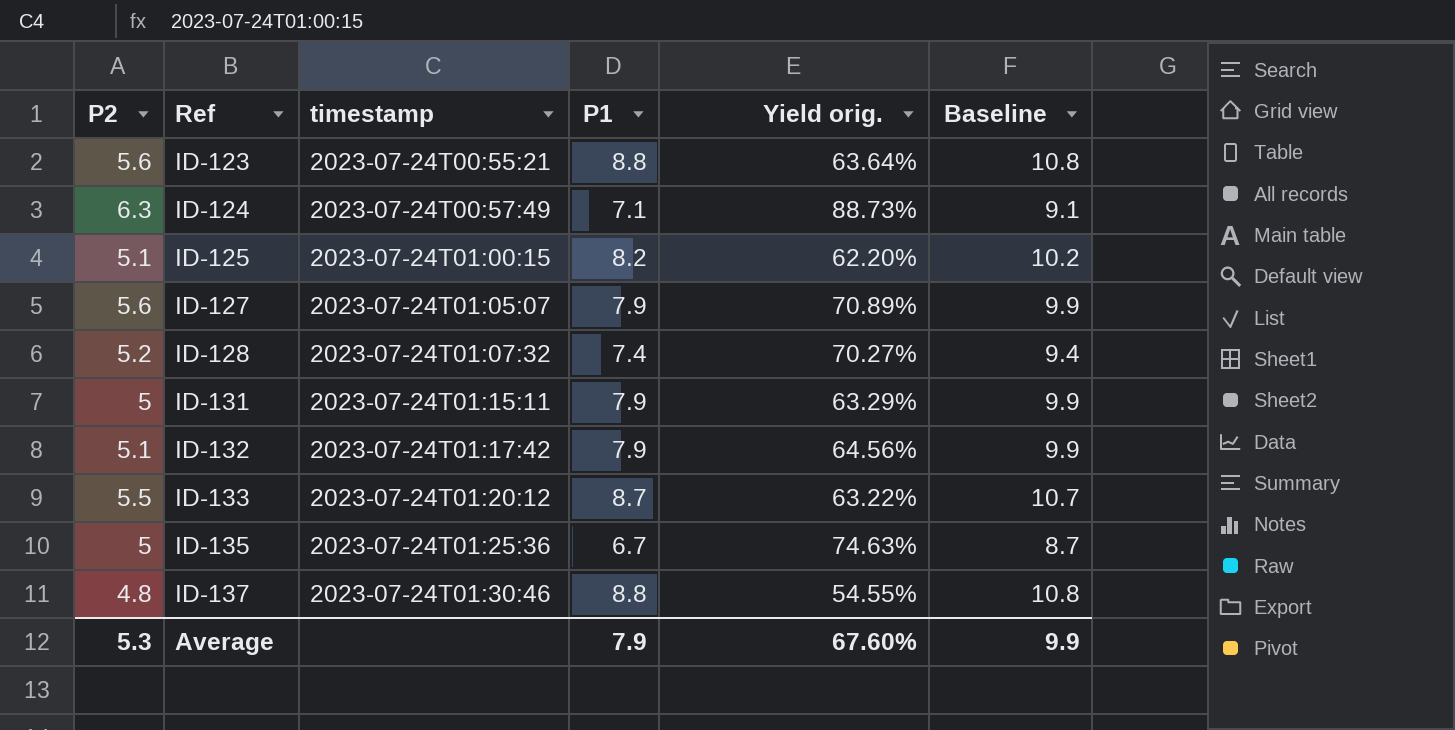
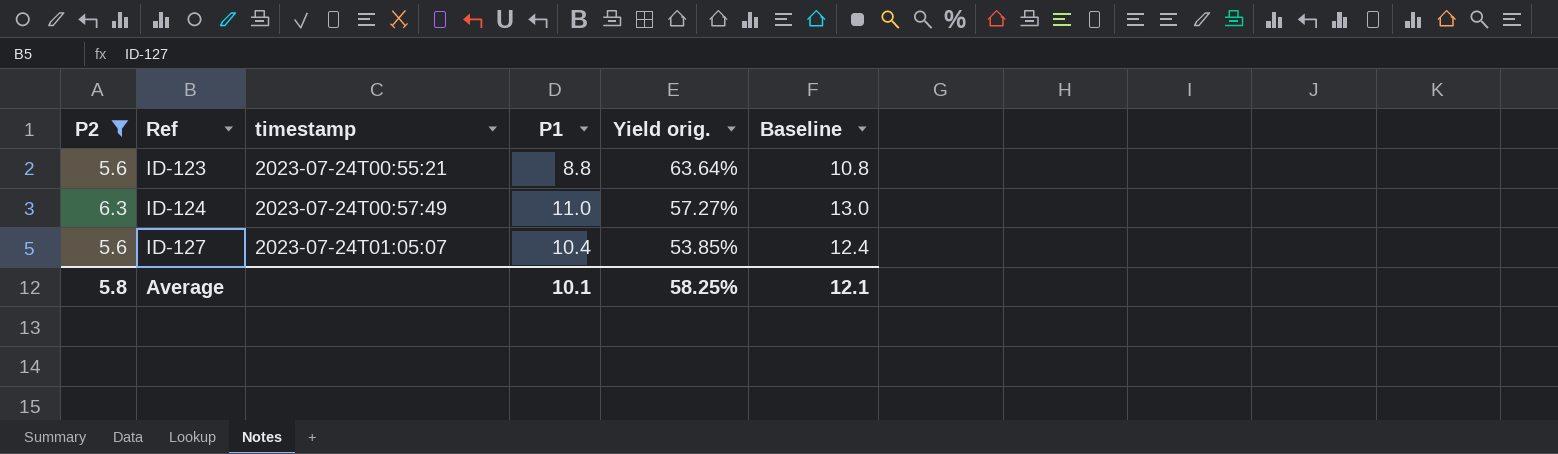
filter: none -> P2 >= 5.6
ID-124 | P1: 7.1 -> 11.0
ID-124 | Yield orig.: 88.73% -> 57.27%
ID-124 | Baseline: 9.1 -> 13.0
ID-127 | P1: 7.9 -> 10.4
ID-127 | Yield orig.: 70.89% -> 53.85%
ID-127 | Baseline: 9.9 -> 12.4
Average | P2: 5.3 -> 5.8
Average | P1: 7.9 -> 10.1
Average | Yield orig.: 67.60% -> 58.25%
Average | Baseline: 9.9 -> 12.1

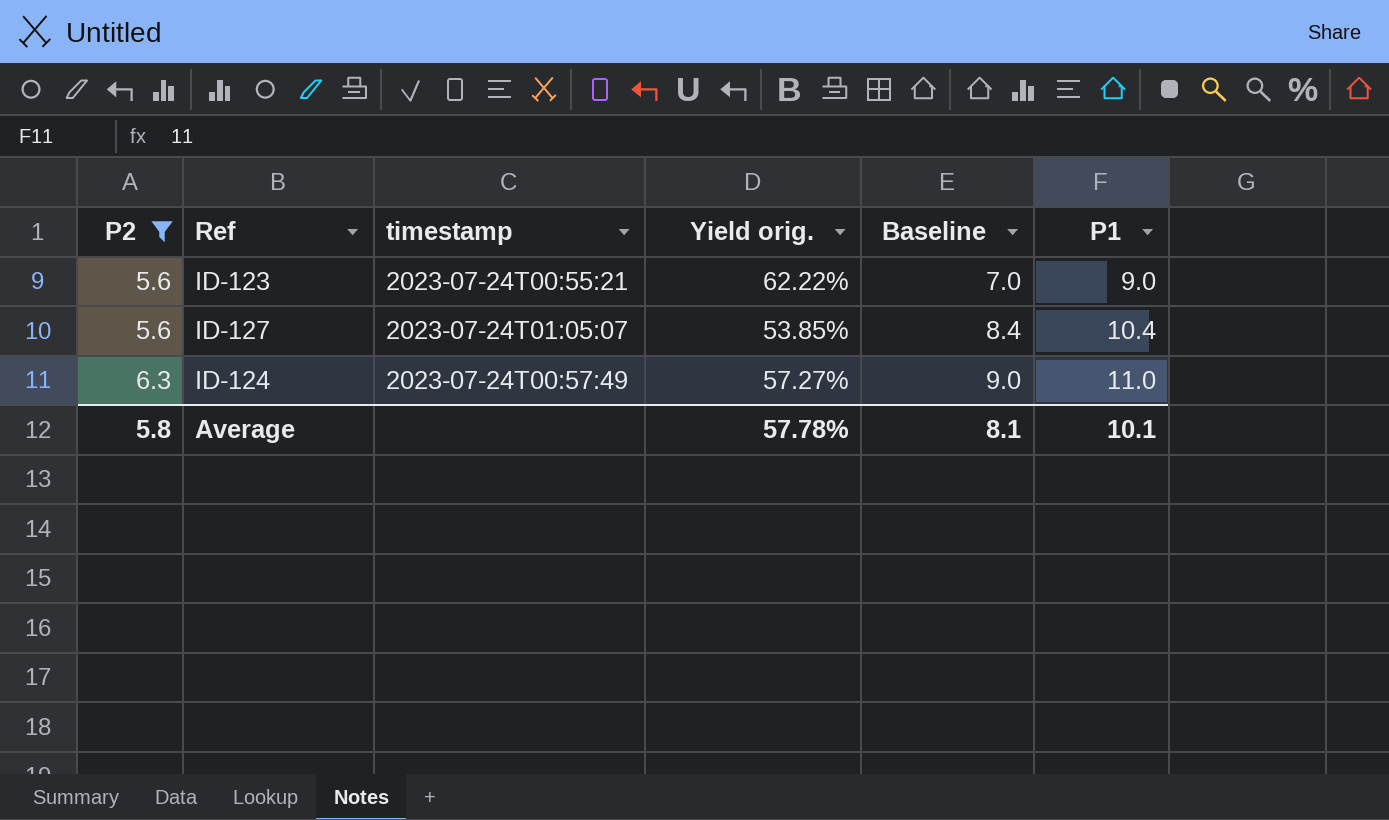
row order: Ref ascending -> P2 ascending
column Baseline | formula: [P1] + 2 -> [P1] - 2
column P1 | position: 4 -> 6
ID-123 | Yield orig.: 63.64% -> 62.22%
ID-123 | P1: 8.8 -> 9.0
Average | Yield orig.: 58.25% -> 57.78%
Average | Baseline: 12.1 -> 8.1

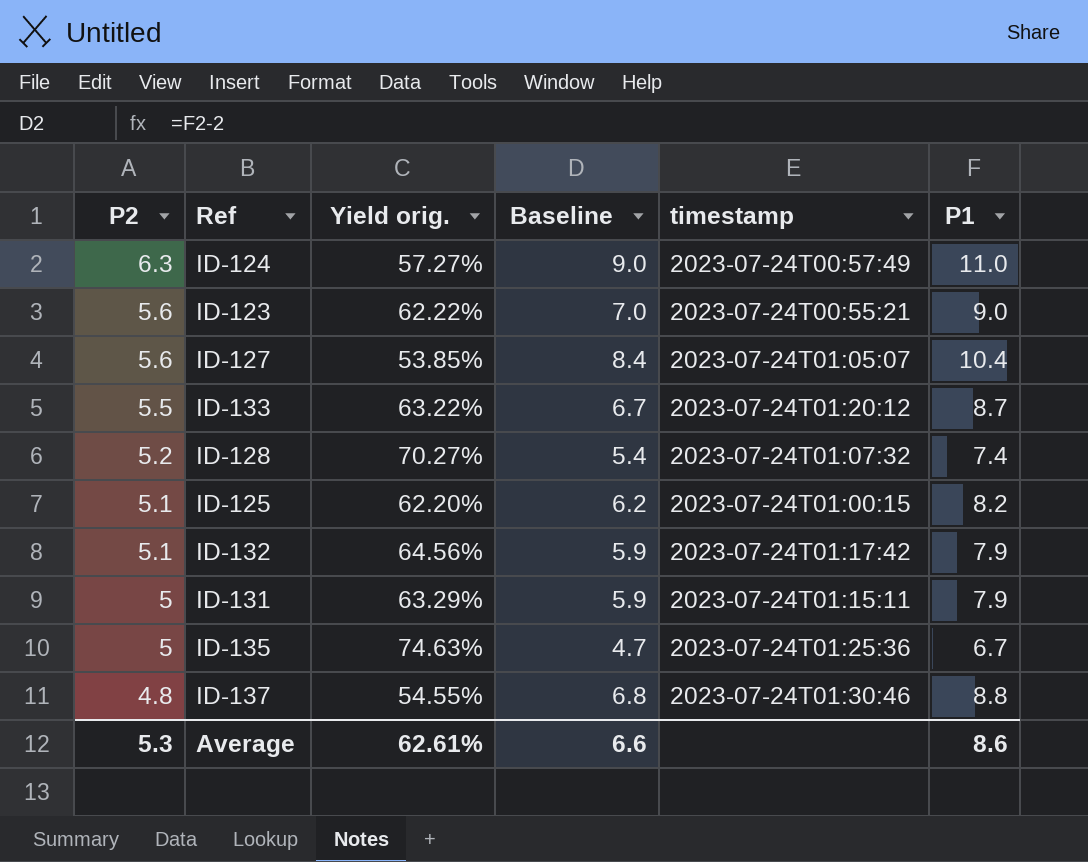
filter: P2 >= 5.6 -> none
row order: P2 ascending -> P2 descending
column timestamp | position: 3 -> 5
Average | P2: 5.8 -> 5.3
Average | Yield orig.: 57.78% -> 62.61%
Average | Baseline: 8.1 -> 6.6
Average | P1: 10.1 -> 8.6

